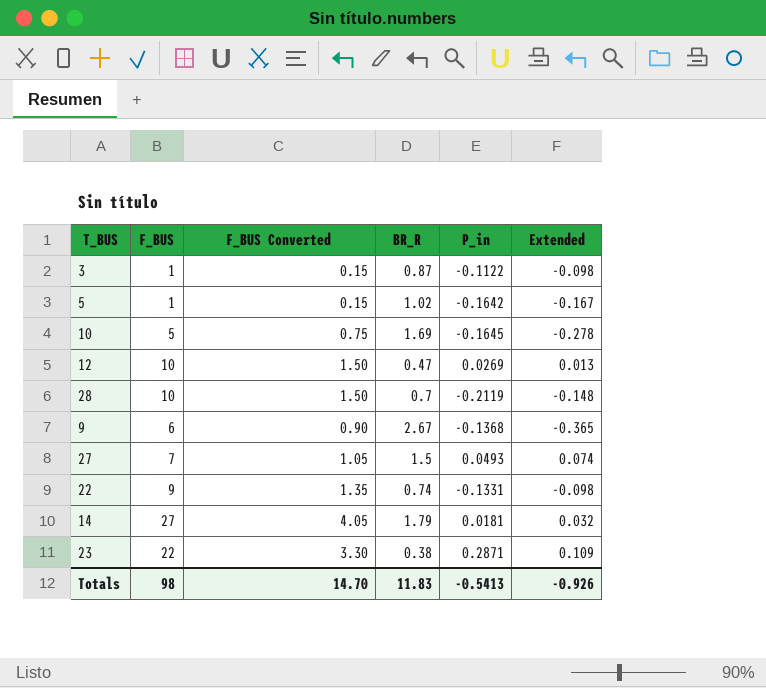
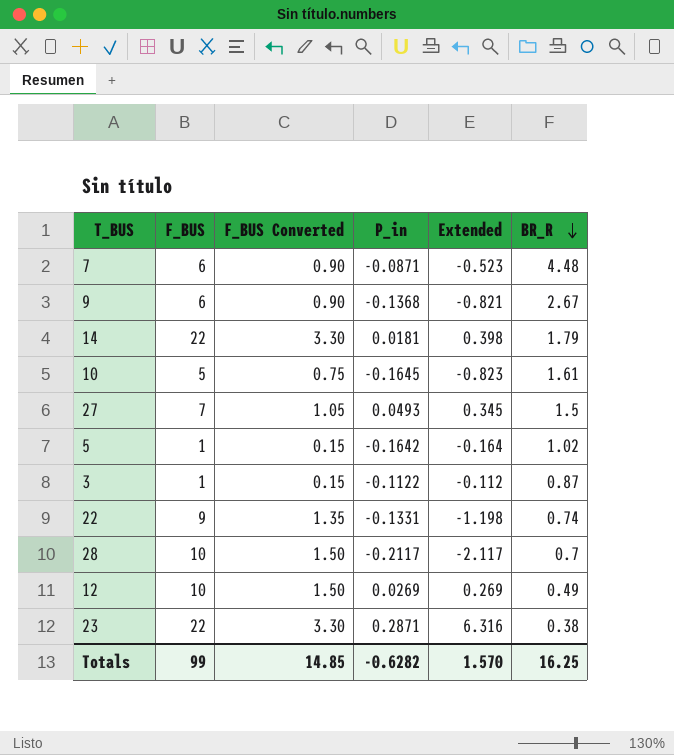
row order: none -> BR_R descending
column Extended | formula: [BR_R] * [P_in] -> [F_BUS] * [P_in]
column BR_R | position: 4 -> 6
row 7: none -> 6 | 0.90 | -0.0871 | -0.523 | 4.48
14 | F_BUS: 27 -> 22
14 | F_BUS Converted: 4.05 -> 3.30
10 | BR_R: 1.69 -> 1.61
28 | P_in: -0.2119 -> -0.2117
12 | BR_R: 0.47 -> 0.49
Totals | F_BUS: 98 -> 99
Totals | F_BUS Converted: 14.70 -> 14.85
Totals | P_in: -0.5413 -> -0.6282
Totals | Extended: -0.926 -> 1.570
Totals | BR_R: 11.83 -> 16.25

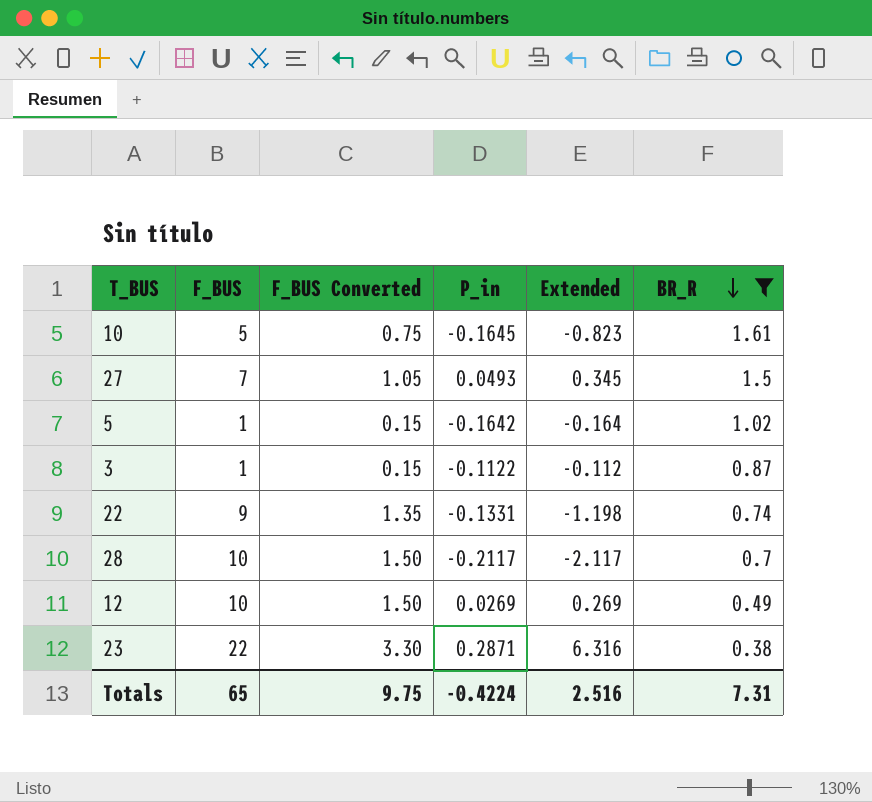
filter: none -> BR_R <= 1.61
Totals | F_BUS: 99 -> 65
Totals | F_BUS Converted: 14.85 -> 9.75
Totals | P_in: -0.6282 -> -0.4224
Totals | Extended: 1.570 -> 2.516
Totals | BR_R: 16.25 -> 7.31

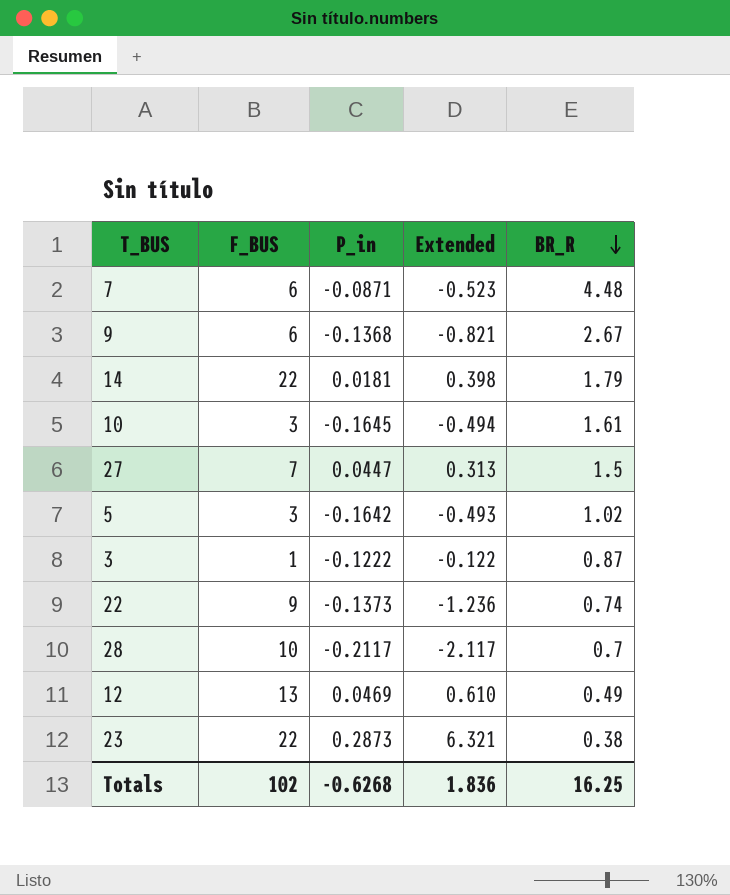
filter: BR_R <= 1.61 -> none
column F_BUS Converted | formula: [F_BUS] * 0.15 -> none
10 | F_BUS: 5 -> 3
10 | Extended: -0.823 -> -0.494
27 | P_in: 0.0493 -> 0.0447
27 | Extended: 0.345 -> 0.313
5 | F_BUS: 1 -> 3
5 | Extended: -0.164 -> -0.493
3 | P_in: -0.1122 -> -0.1222
3 | Extended: -0.112 -> -0.122
22 | P_in: -0.1331 -> -0.1373
22 | Extended: -1.198 -> -1.236
12 | F_BUS: 10 -> 13
12 | P_in: 0.0269 -> 0.0469
12 | Extended: 0.269 -> 0.610
23 | P_in: 0.2871 -> 0.2873
23 | Extended: 6.316 -> 6.321
Totals | F_BUS: 65 -> 102
Totals | P_in: -0.4224 -> -0.6268
Totals | Extended: 2.516 -> 1.836
Totals | BR_R: 7.31 -> 16.25

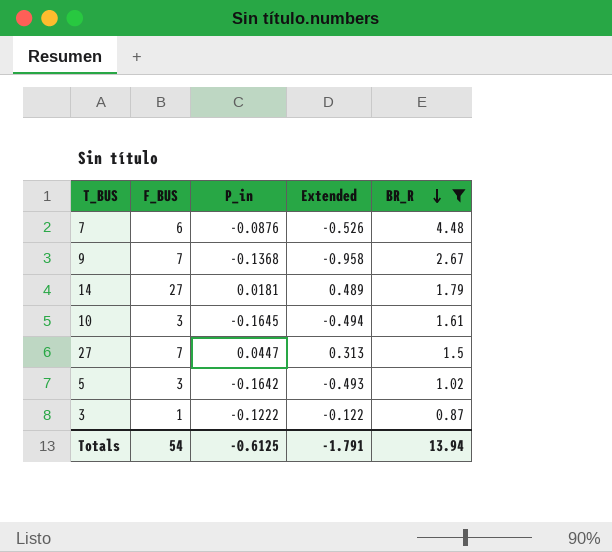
filter: none -> BR_R >= 0.87
7 | P_in: -0.0871 -> -0.0876
7 | Extended: -0.523 -> -0.526
9 | F_BUS: 6 -> 7
9 | Extended: -0.821 -> -0.958
14 | F_BUS: 22 -> 27
14 | Extended: 0.398 -> 0.489
Totals | F_BUS: 102 -> 54
Totals | P_in: -0.6268 -> -0.6125
Totals | Extended: 1.836 -> -1.791
Totals | BR_R: 16.25 -> 13.94

